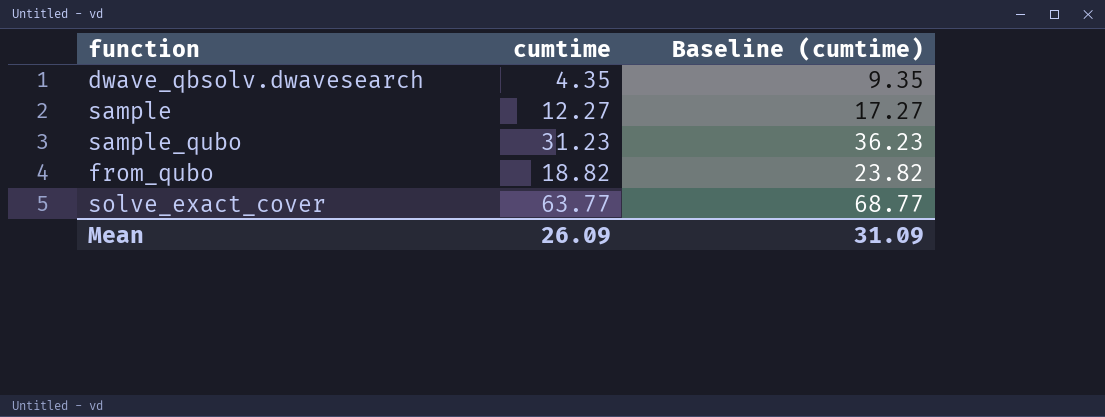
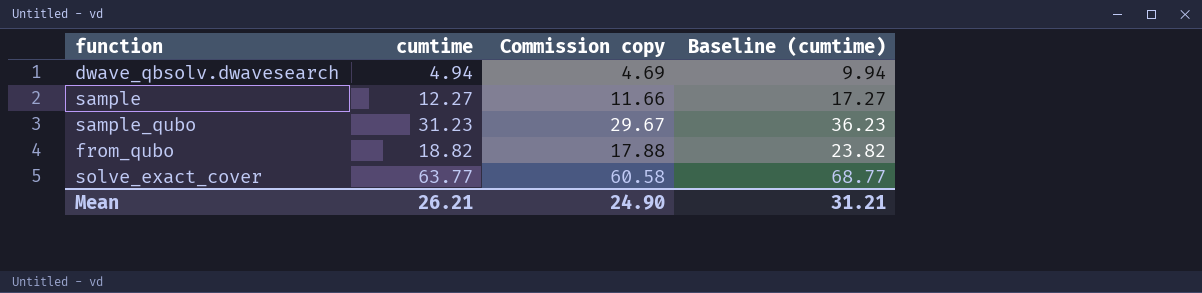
column Commission copy | formula: none -> [cumtime] * 0.95
dwave_qbsolv.dwavesearch | cumtime: 4.35 -> 4.94
dwave_qbsolv.dwavesearch | Baseline (cumtime): 9.35 -> 9.94
Mean | cumtime: 26.09 -> 26.21
Mean | Baseline (cumtime): 31.09 -> 31.21

